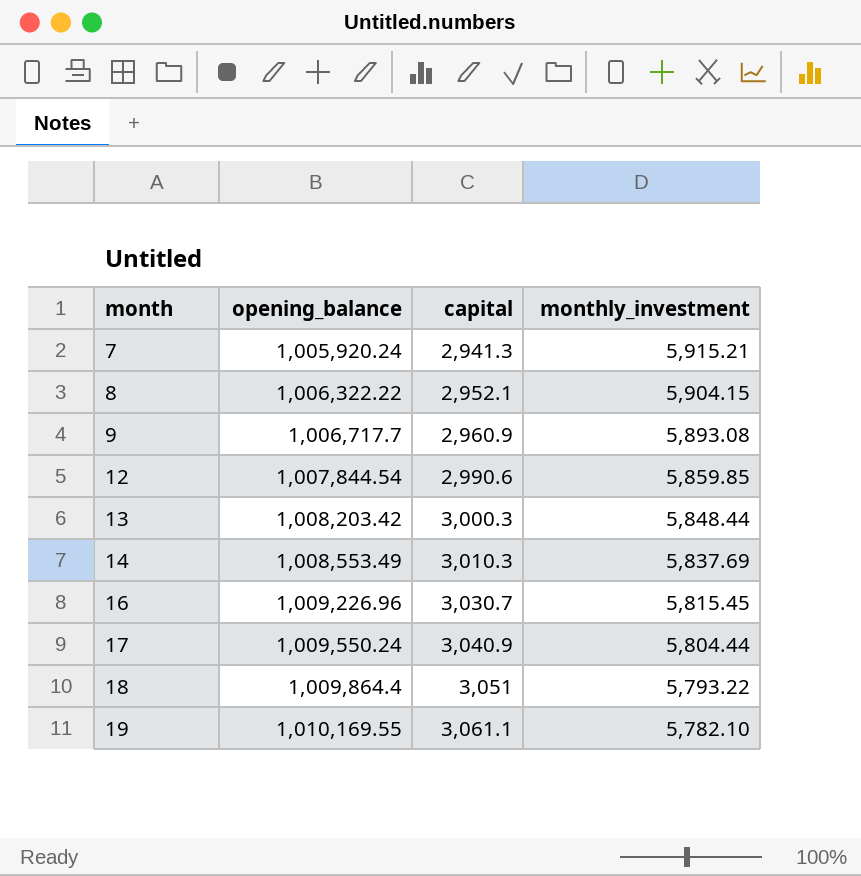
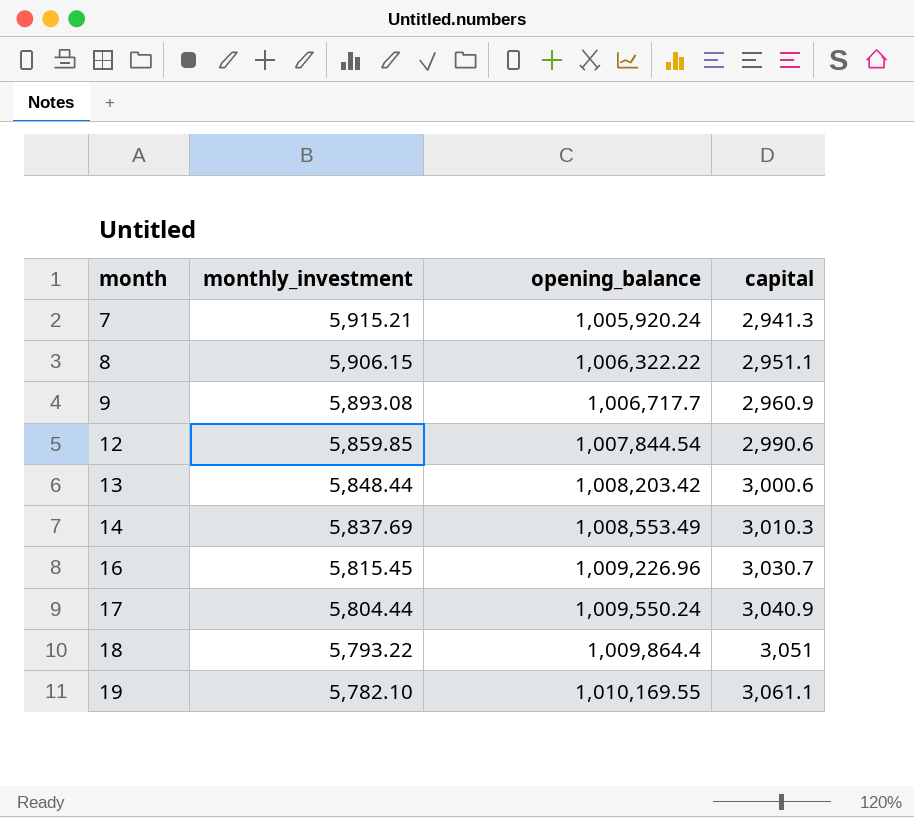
column monthly_investment | position: 4 -> 2
8 | monthly_investment: 5,904.15 -> 5,906.15
8 | capital: 2,952.1 -> 2,951.1
13 | capital: 3,000.3 -> 3,000.6

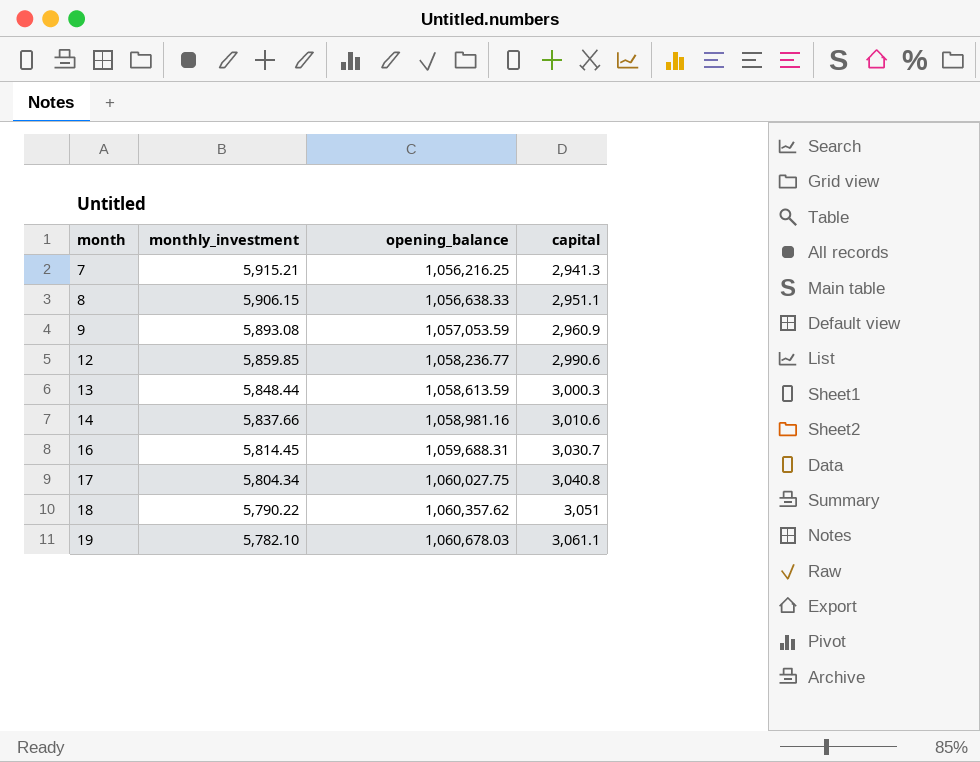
7 | opening_balance: 1,005,920.24 -> 1,056,216.25
8 | opening_balance: 1,006,322.22 -> 1,056,638.33
9 | opening_balance: 1,006,717.7 -> 1,057,053.59
12 | opening_balance: 1,007,844.54 -> 1,058,236.77
13 | opening_balance: 1,008,203.42 -> 1,058,613.59
13 | capital: 3,000.6 -> 3,000.3
14 | monthly_investment: 5,837.69 -> 5,837.66
14 | opening_balance: 1,008,553.49 -> 1,058,981.16
14 | capital: 3,010.3 -> 3,010.6
16 | monthly_investment: 5,815.45 -> 5,814.45
16 | opening_balance: 1,009,226.96 -> 1,059,688.31
17 | monthly_investment: 5,804.44 -> 5,804.34
17 | opening_balance: 1,009,550.24 -> 1,060,027.75
17 | capital: 3,040.9 -> 3,040.8
18 | monthly_investment: 5,793.22 -> 5,790.22
18 | opening_balance: 1,009,864.4 -> 1,060,357.62
19 | opening_balance: 1,010,169.55 -> 1,060,678.03

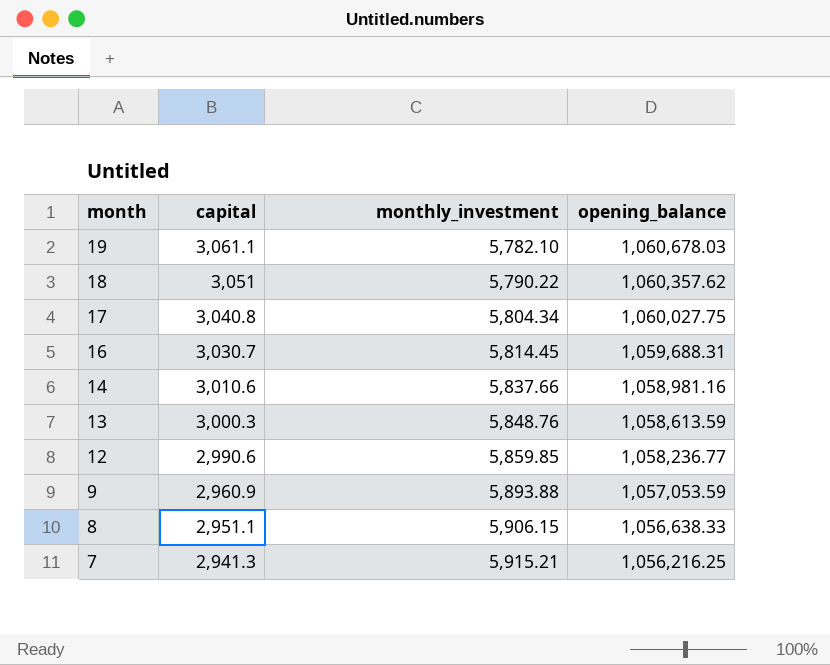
row order: month ascending -> month descending
column capital | position: 4 -> 2
13 | monthly_investment: 5,848.44 -> 5,848.76
9 | monthly_investment: 5,893.08 -> 5,893.88

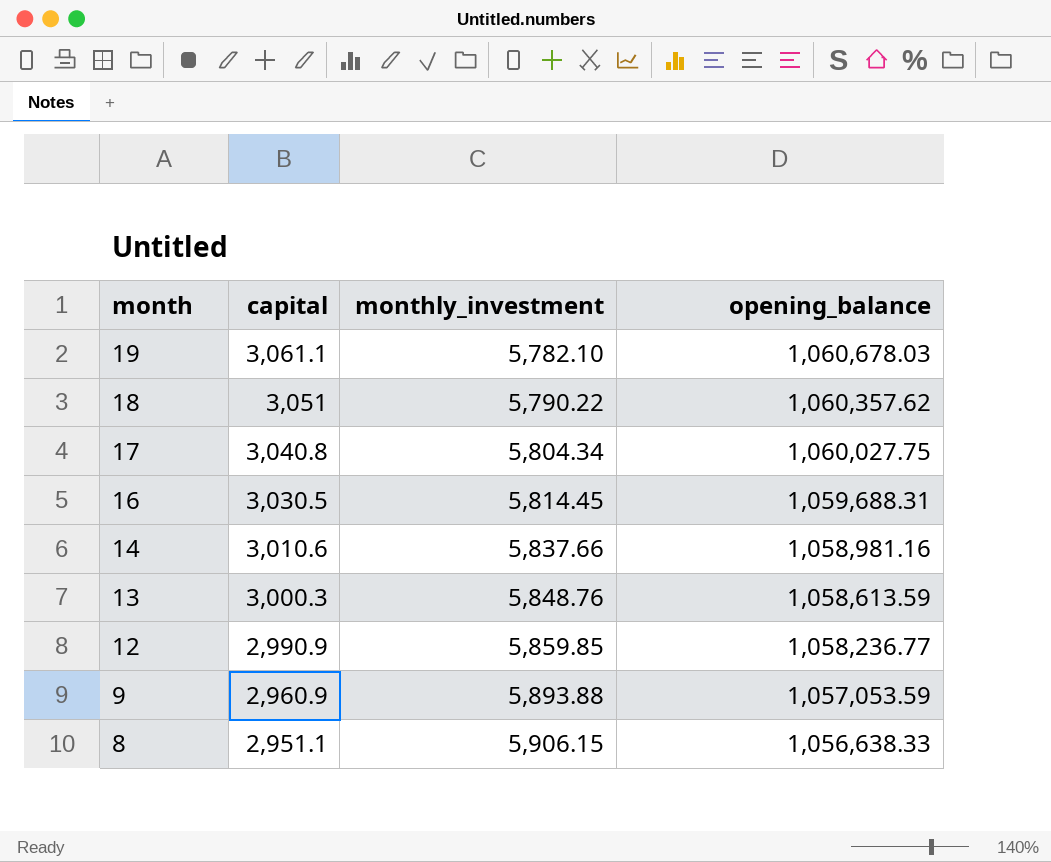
row 7: 2,941.3 | 5,915.21 | 1,056,216.25 -> none
16 | capital: 3,030.7 -> 3,030.5
12 | capital: 2,990.6 -> 2,990.9

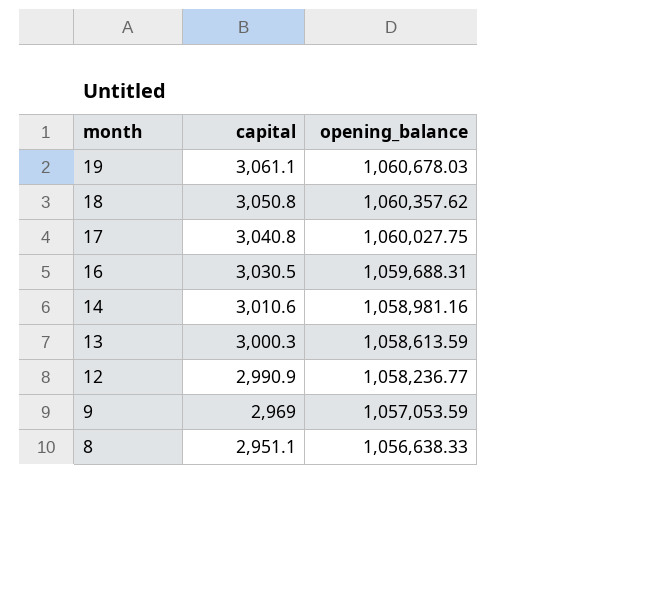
column monthly_investment | position: 3 -> none
18 | capital: 3,051 -> 3,050.8
9 | capital: 2,960.9 -> 2,969

